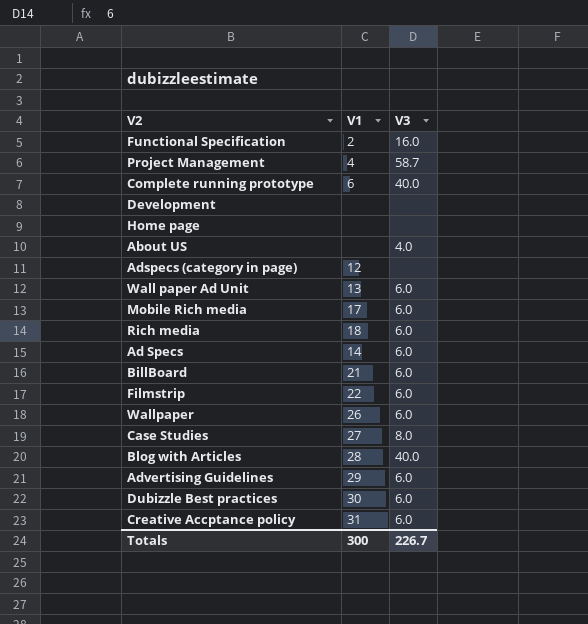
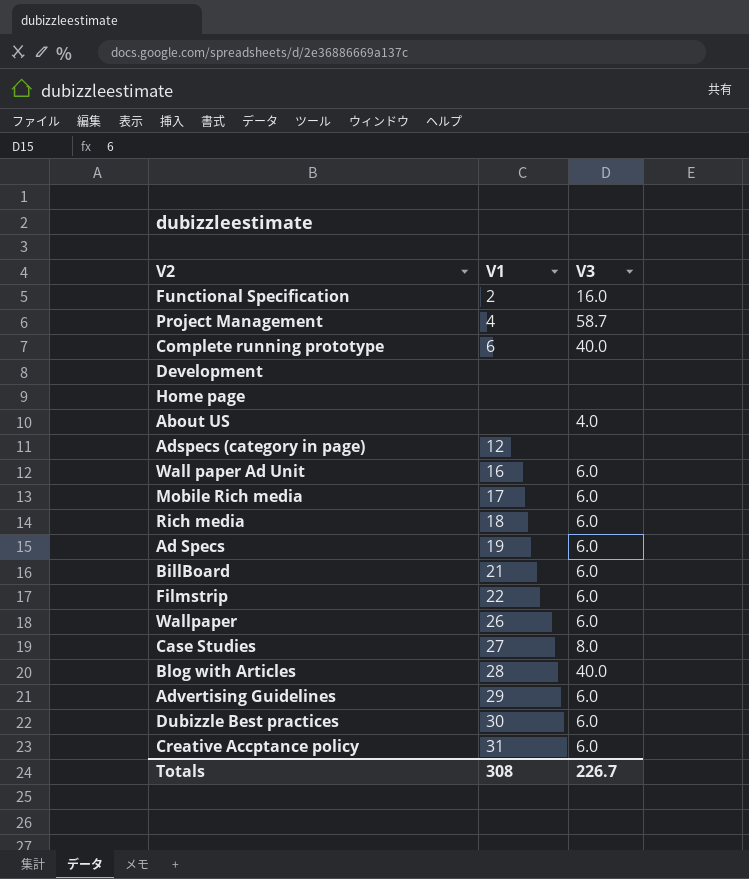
Wall paper Ad Unit | V1: 13 -> 16
Ad Specs | V1: 14 -> 19
Totals | V1: 300 -> 308

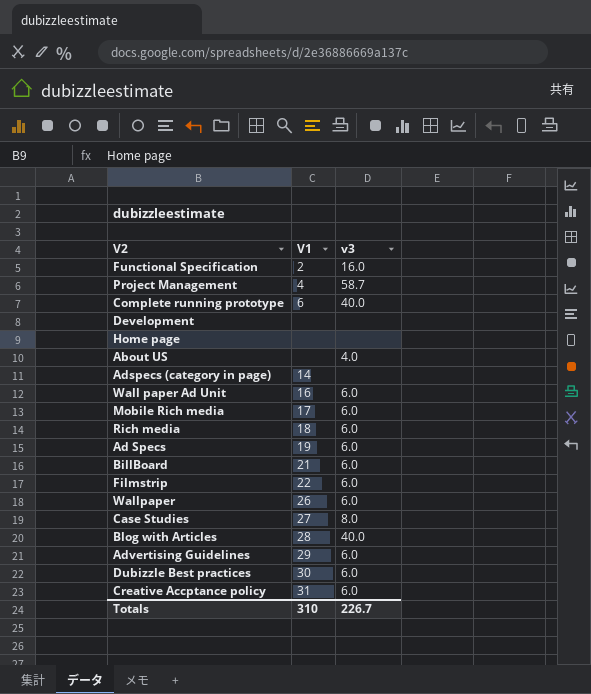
column name: V3 -> v3
Adspecs (category in page) | V1: 12 -> 14
Totals | V1: 308 -> 310

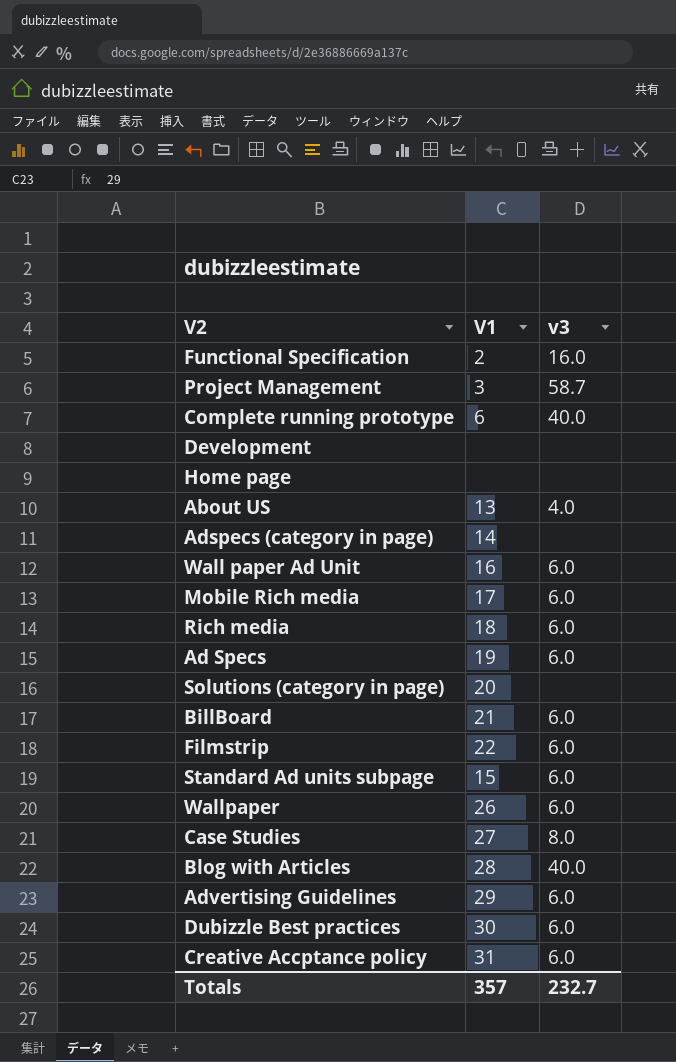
Project Management | V1: 4 -> 3
About US | V1: none -> 13
row Solutions (category in page): none -> 20 | none
row Standard Ad units subpage: none -> 15 | 6.0
Totals | V1: 310 -> 357
Totals | v3: 226.7 -> 232.7

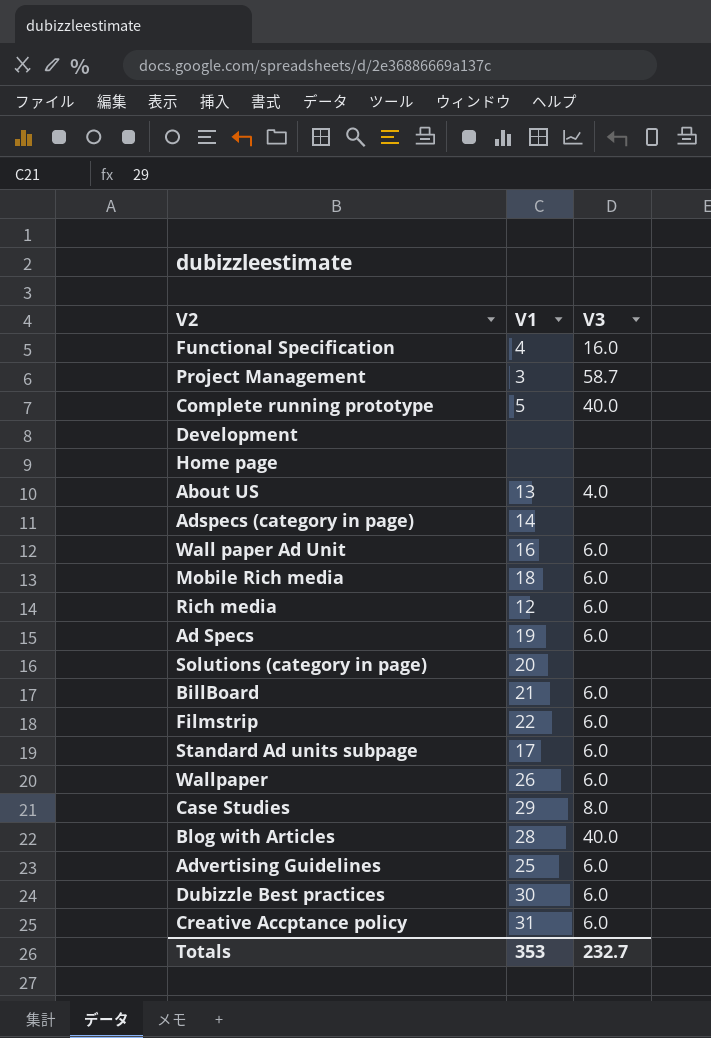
column name: v3 -> V3
Functional Specification | V1: 2 -> 4
Complete running prototype | V1: 6 -> 5
Mobile Rich media | V1: 17 -> 18
Rich media | V1: 18 -> 12
Standard Ad units subpage | V1: 15 -> 17
Case Studies | V1: 27 -> 29
Advertising Guidelines | V1: 29 -> 25
Totals | V1: 357 -> 353

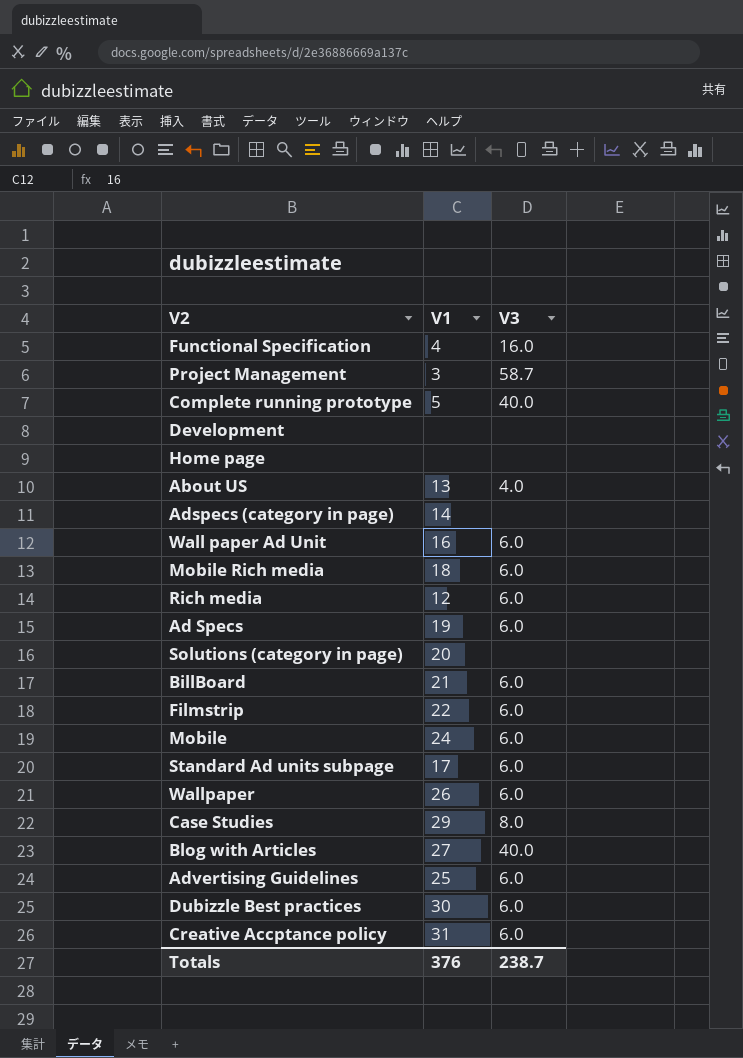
row Mobile: none -> 24 | 6.0
Blog with Articles | V1: 28 -> 27
Totals | V1: 353 -> 376
Totals | V3: 232.7 -> 238.7

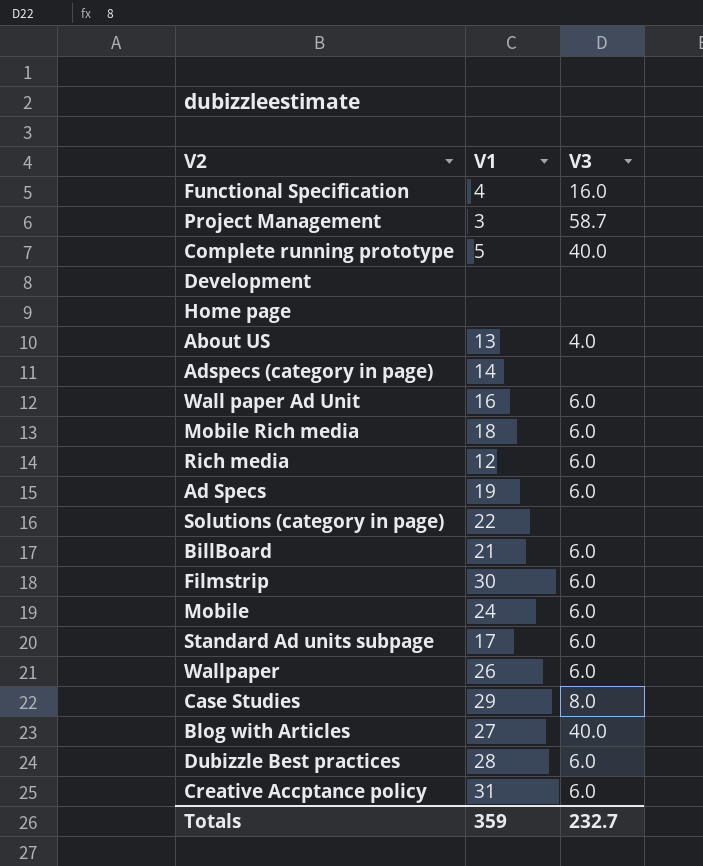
row Advertising Guidelines: 25 | 6.0 -> none
Solutions (category in page) | V1: 20 -> 22
Filmstrip | V1: 22 -> 30
Dubizzle Best practices | V1: 30 -> 28
Totals | V1: 376 -> 359
Totals | V3: 238.7 -> 232.7

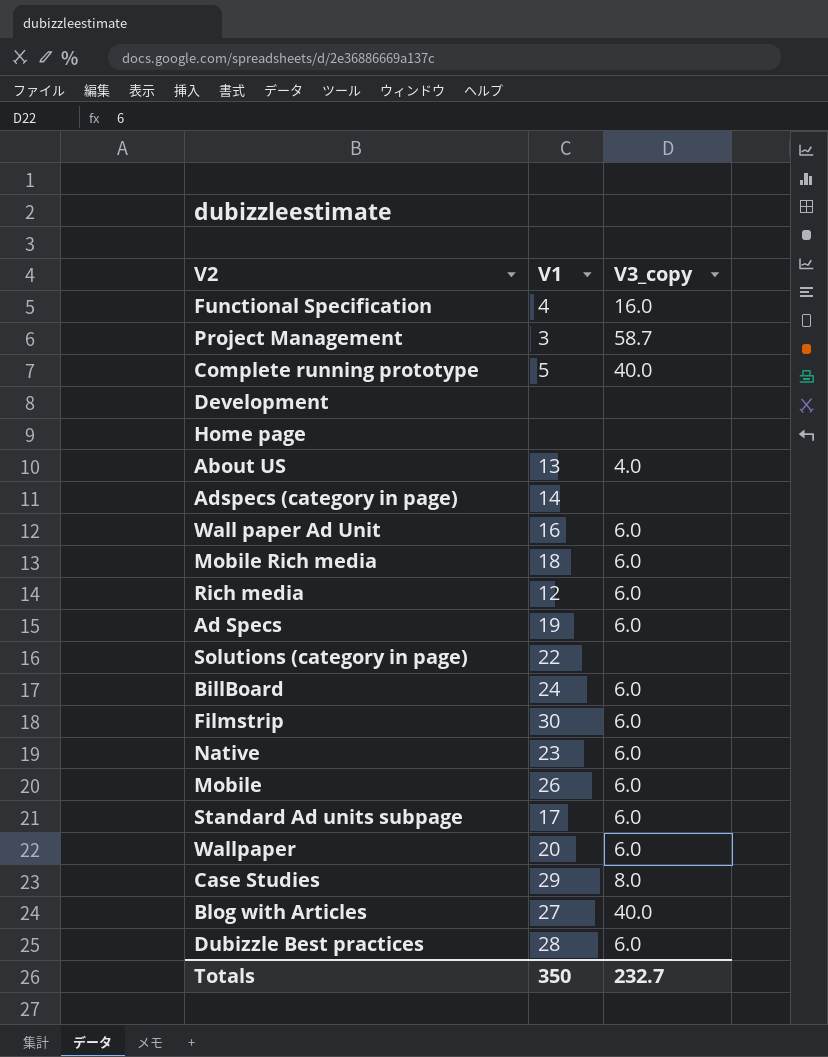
column name: V3 -> V3_copy
row Creative Accptance policy: 31 | 6.0 -> none
BillBoard | V1: 21 -> 24
row Native: none -> 23 | 6.0
Mobile | V1: 24 -> 26
Wallpaper | V1: 26 -> 20
Totals | V1: 359 -> 350

